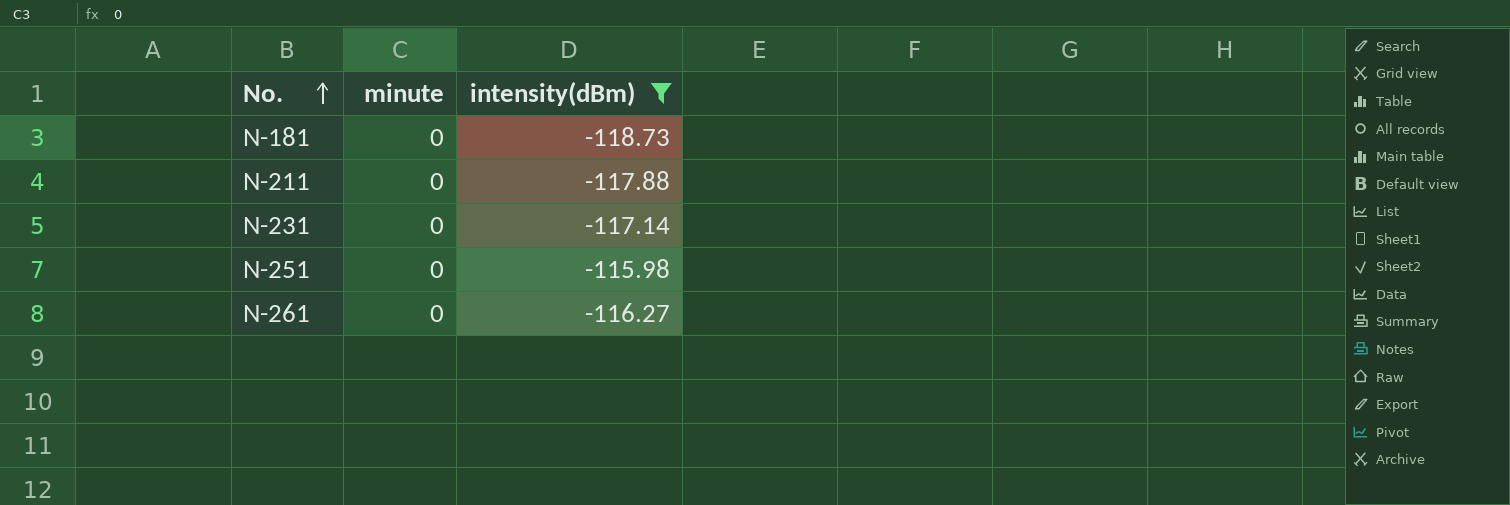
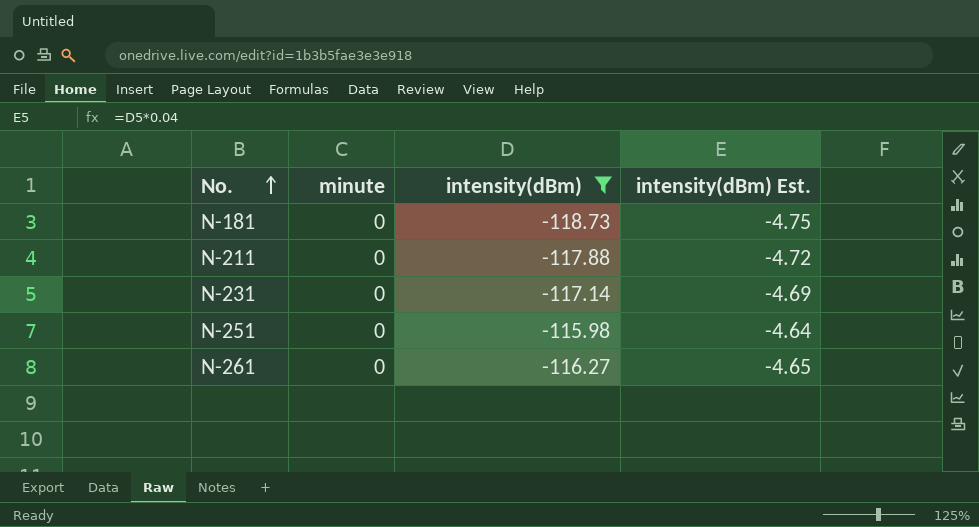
column intensity(dBm) Est. | formula: none -> [intensity(dBm)] * 0.04

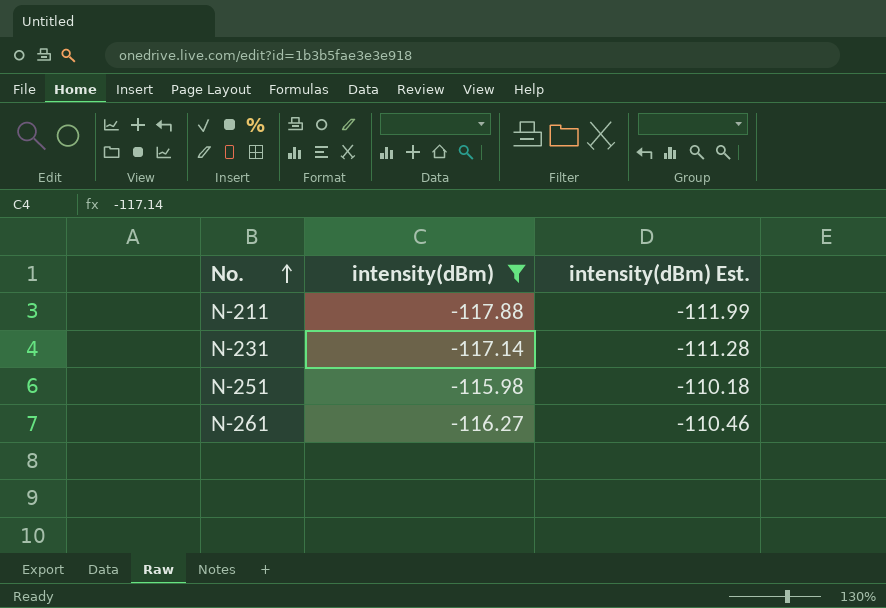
column minute | position: 2 -> none
column intensity(dBm) Est. | formula: [intensity(dBm)] * 0.04 -> [intensity(dBm)] * 0.95
row N-181: 0 | -118.73 | -4.75 -> none

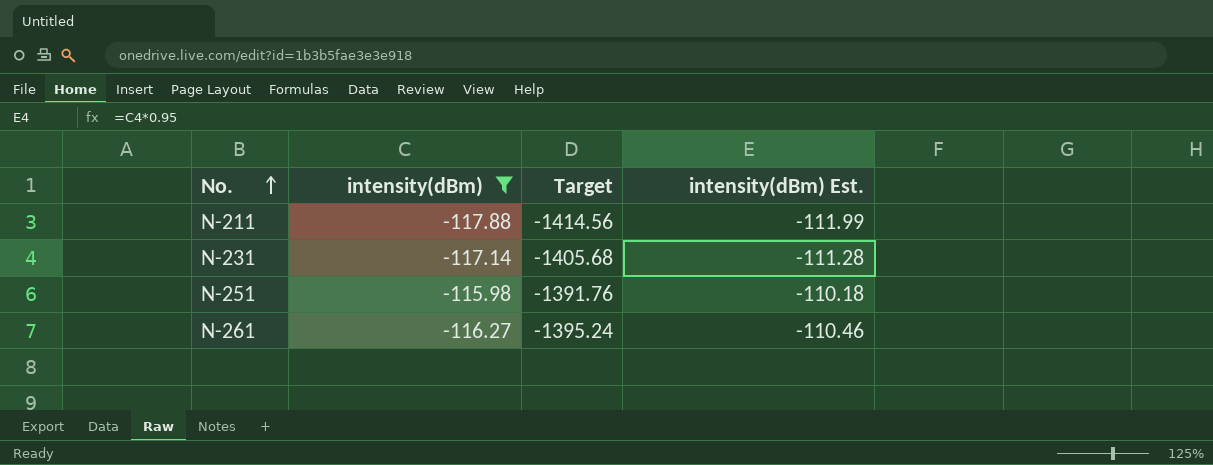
column Target | formula: none -> [intensity(dBm)] * 12

